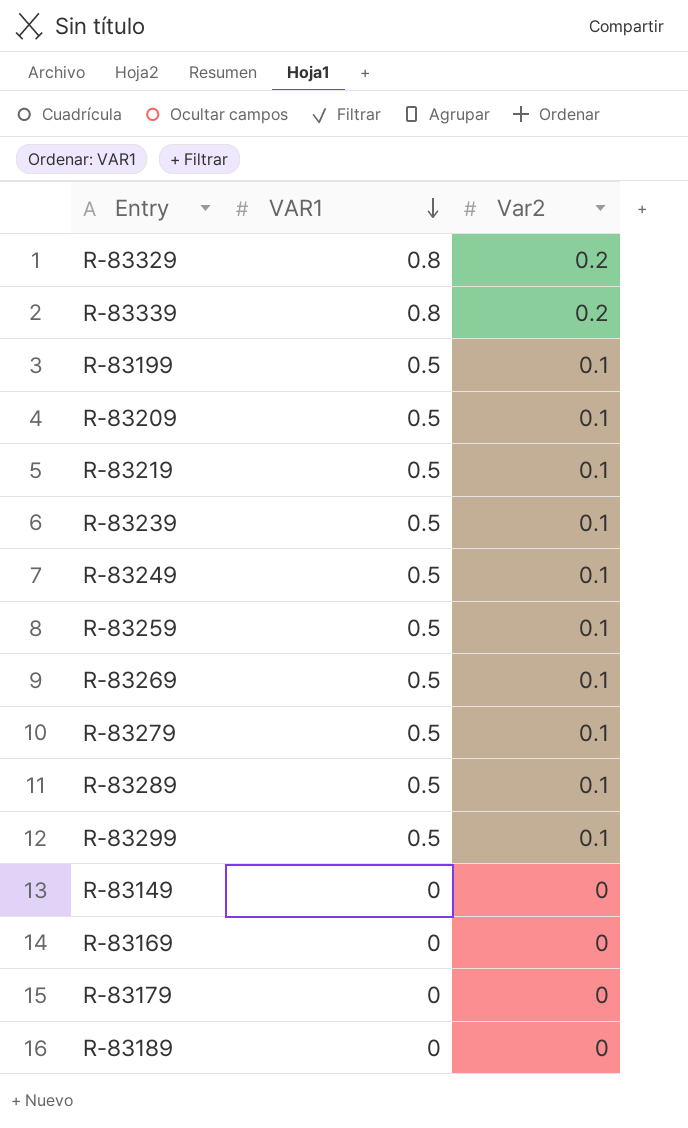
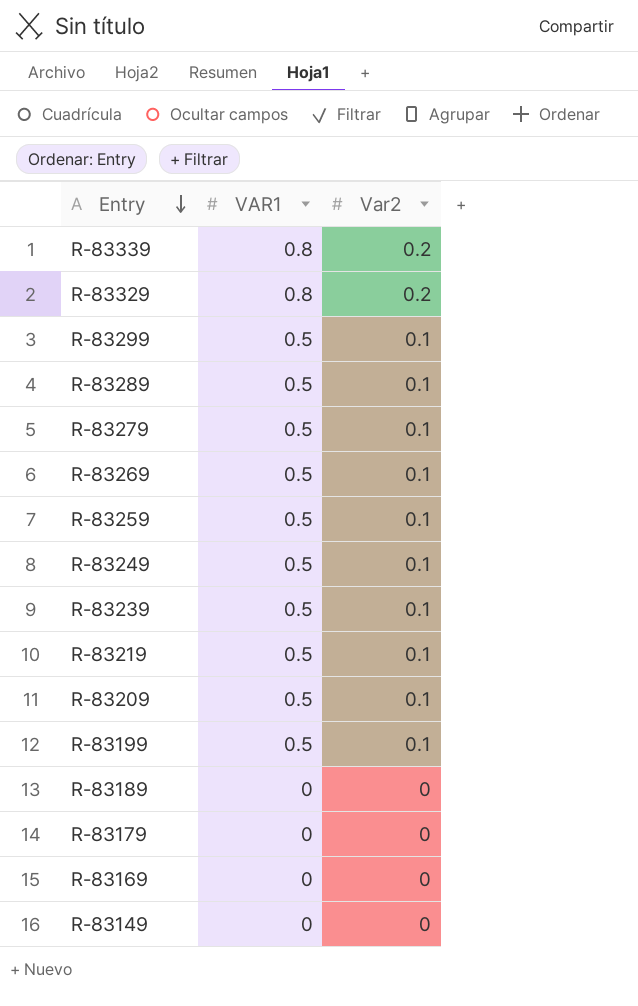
row order: VAR1 descending -> Entry descending

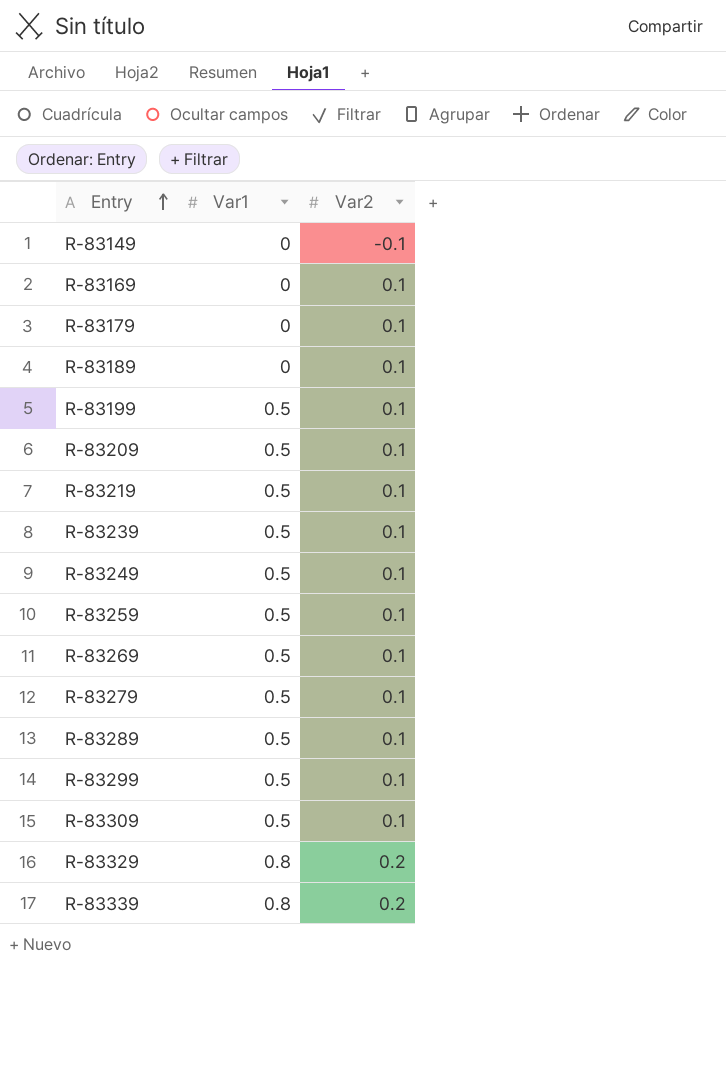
row order: Entry descending -> Entry ascending
column name: VAR1 -> Var1
R-83149 | Var2: 0 -> -0.1
R-83169 | Var2: 0 -> 0.1
R-83179 | Var2: 0 -> 0.1
R-83189 | Var2: 0 -> 0.1
row R-83309: none -> 0.5 | 0.1

